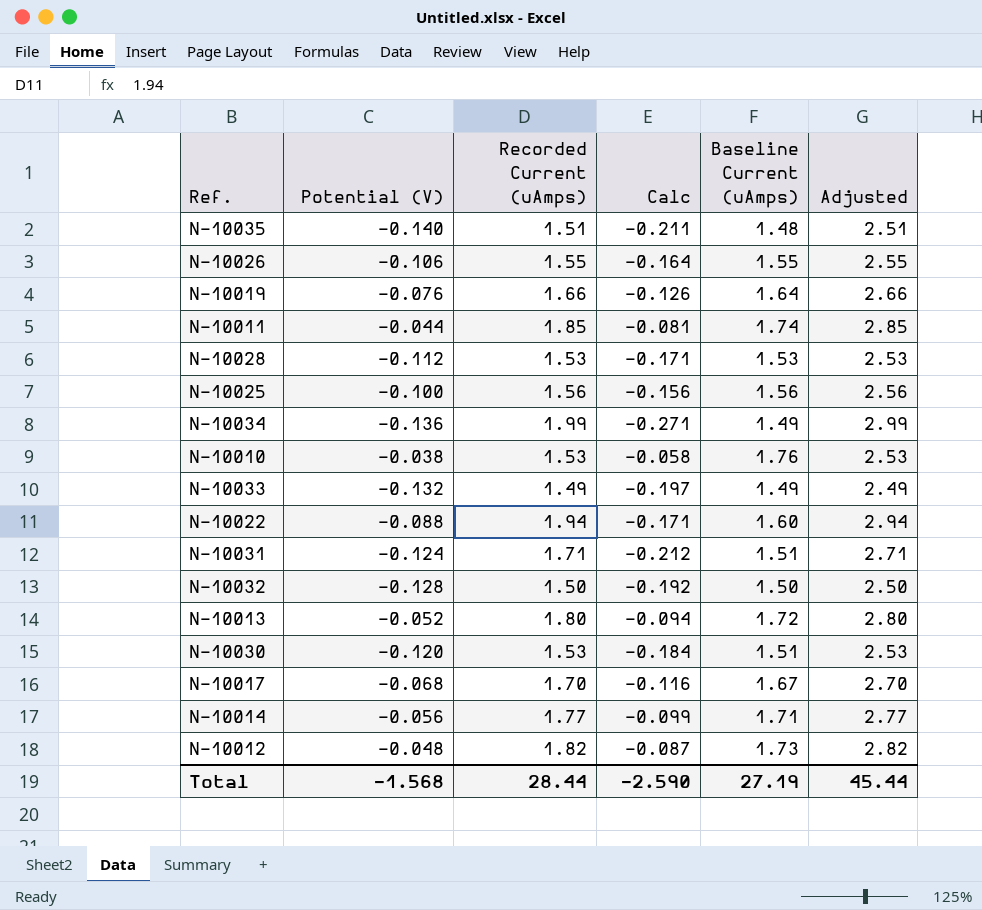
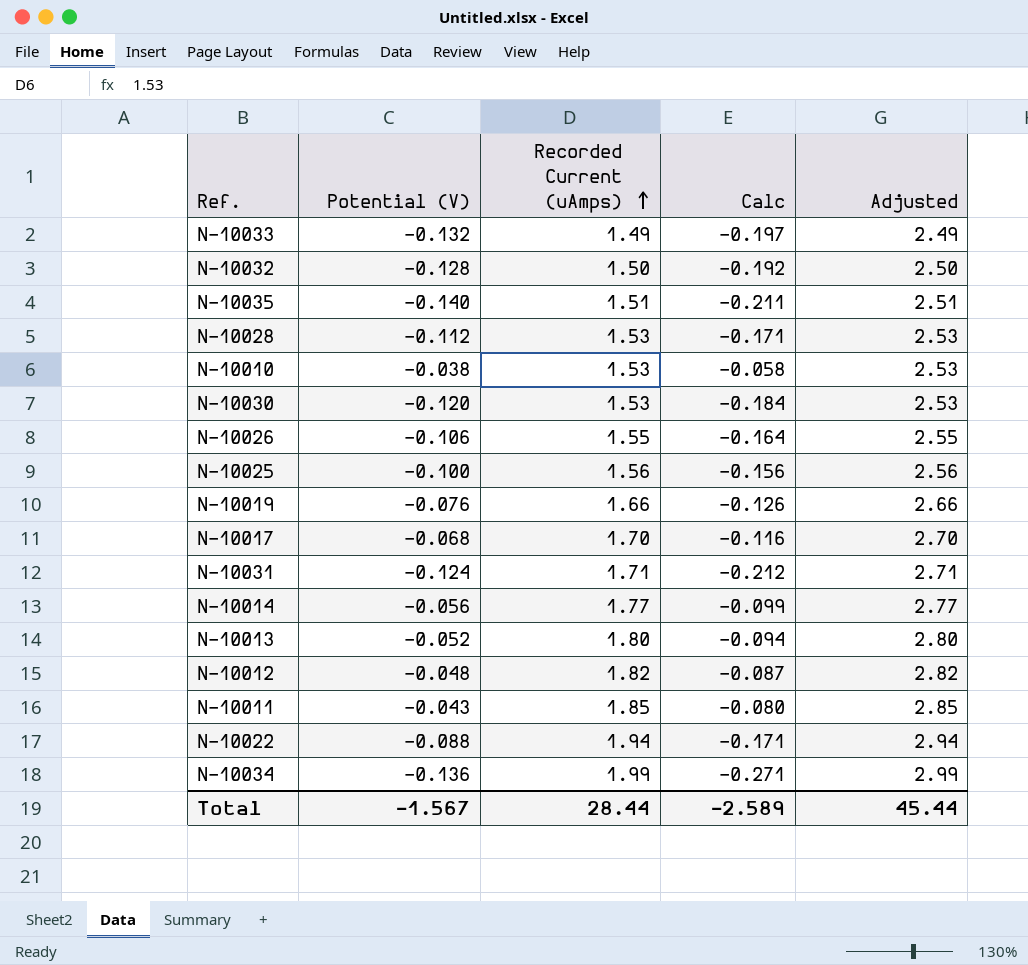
row order: none -> Recorded Current (uAmps) ascending
column Baseline Current (uAmps) | position: 5 -> none
N-10011 | Potential (V): -0.044 -> -0.043
N-10011 | Calc: -0.081 -> -0.080
Total | Potential (V): -1.568 -> -1.567
Total | Calc: -2.590 -> -2.589

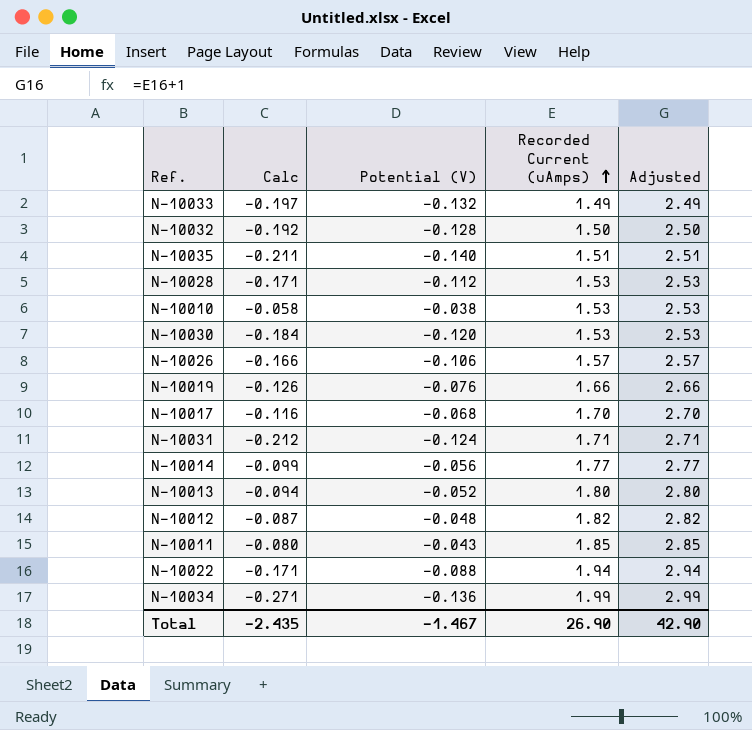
column Calc | position: 4 -> 2
row N-10025: -0.100 | 1.56 | -0.156 | 2.56 -> none
N-10026 | Calc: -0.164 -> -0.166
N-10026 | Recorded Current (uAmps): 1.55 -> 1.57
N-10026 | Adjusted: 2.55 -> 2.57
Total | Calc: -2.589 -> -2.435
Total | Potential (V): -1.567 -> -1.467
Total | Recorded Current (uAmps): 28.44 -> 26.90
Total | Adjusted: 45.44 -> 42.90

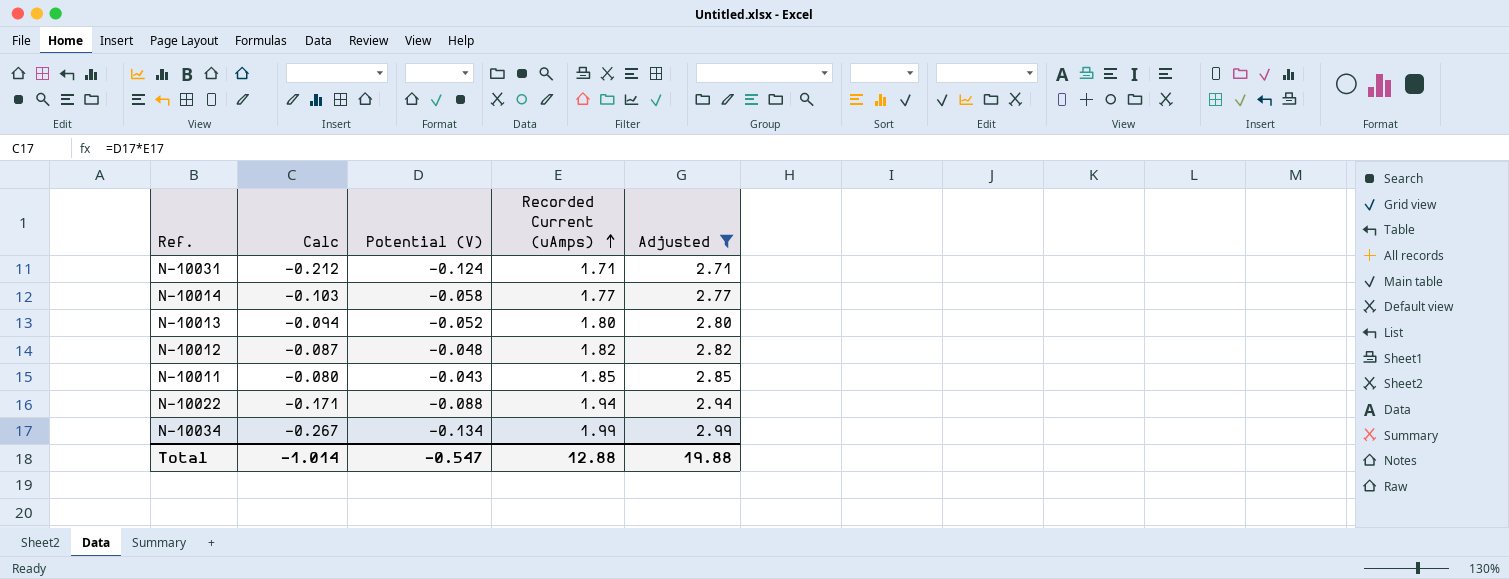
filter: none -> Adjusted >= 2.71
N-10014 | Calc: -0.099 -> -0.103
N-10014 | Potential (V): -0.056 -> -0.058
N-10034 | Calc: -0.271 -> -0.267
N-10034 | Potential (V): -0.136 -> -0.134
Total | Calc: -2.435 -> -1.014
Total | Potential (V): -1.467 -> -0.547
Total | Recorded Current (uAmps): 26.90 -> 12.88
Total | Adjusted: 42.90 -> 19.88

